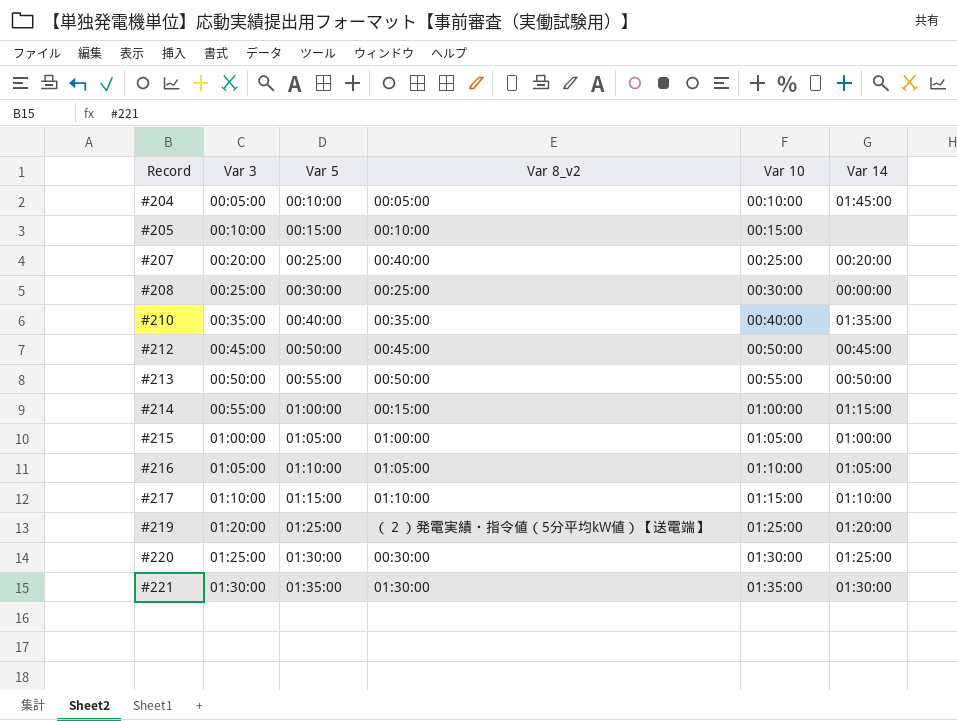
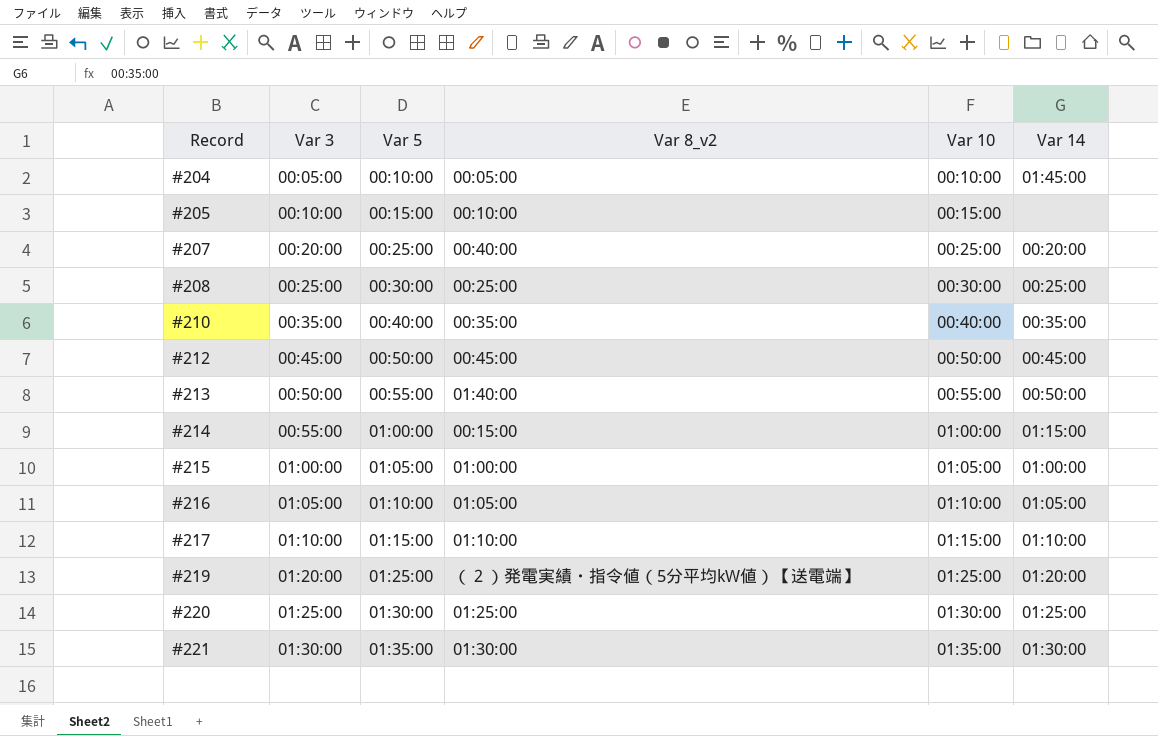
#208 | Var 14: 00:00:00 -> 00:25:00
#210 | Var 14: 01:35:00 -> 00:35:00
#213 | Var 8_v2: 00:50:00 -> 01:40:00
#220 | Var 8_v2: 00:30:00 -> 01:25:00

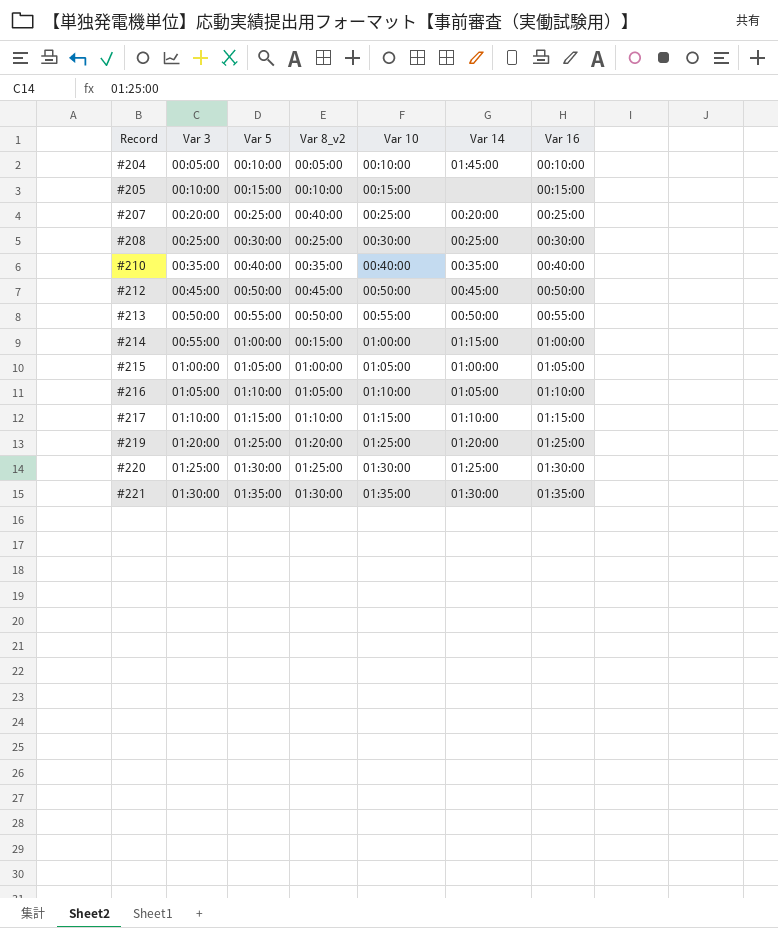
column Var 16 | position: none -> 7
#213 | Var 8_v2: 01:40:00 -> 00:50:00
#219 | Var 8_v2: （２）発電実績・指令値（5分平均kW値）【送電端】 -> 01:20:00

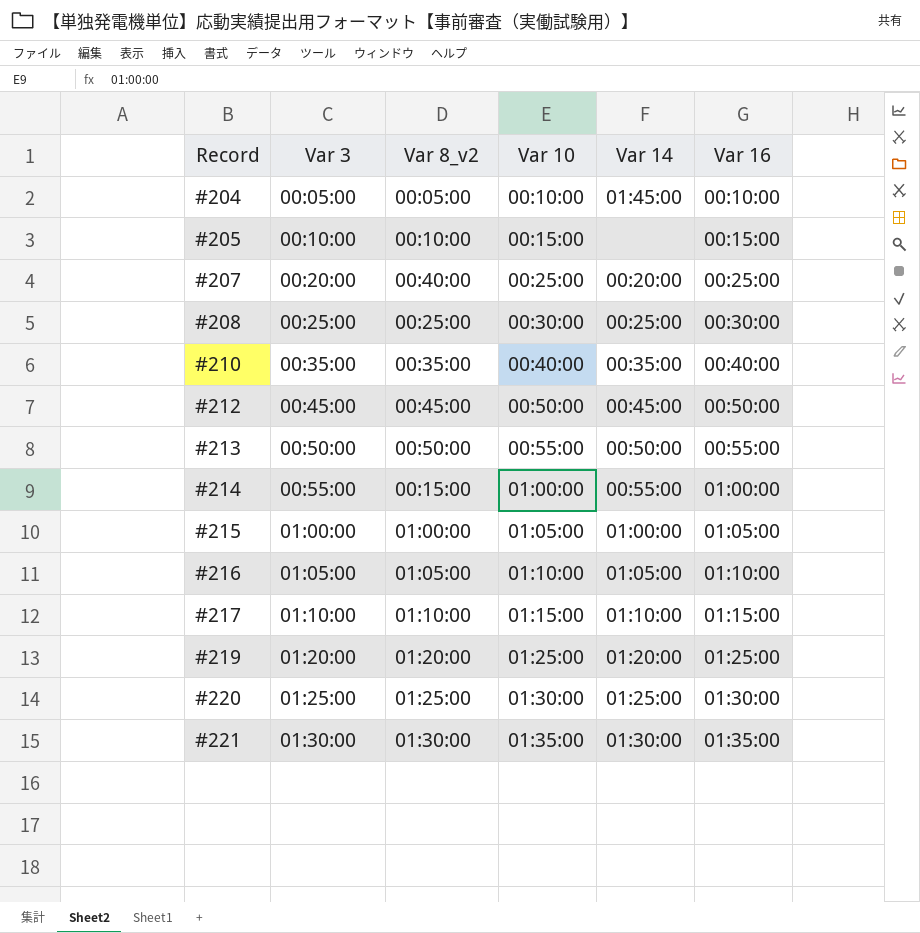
column Var 5 | position: 3 -> none
#214 | Var 14: 01:15:00 -> 00:55:00

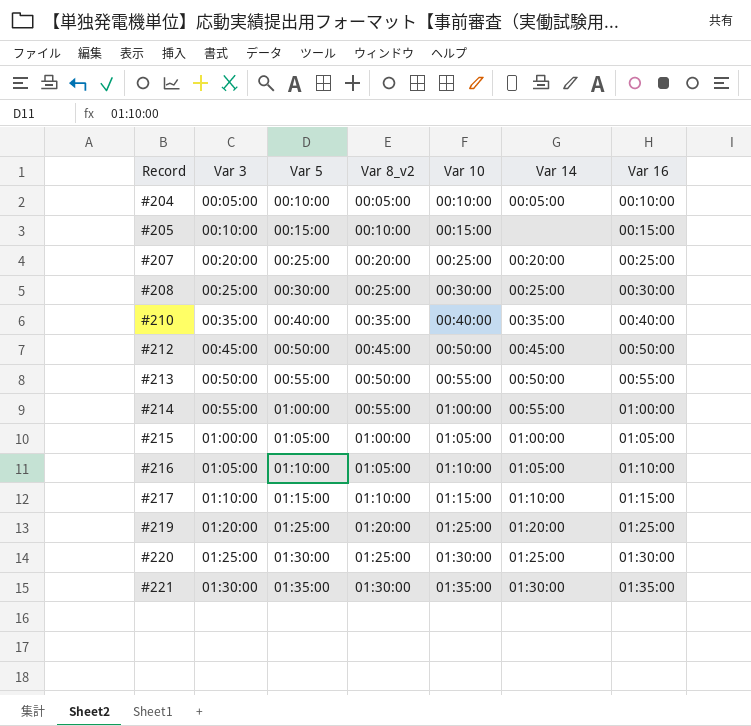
column Var 5 | position: none -> 3
#204 | Var 14: 01:45:00 -> 00:05:00
#207 | Var 8_v2: 00:40:00 -> 00:20:00
#214 | Var 8_v2: 00:15:00 -> 00:55:00

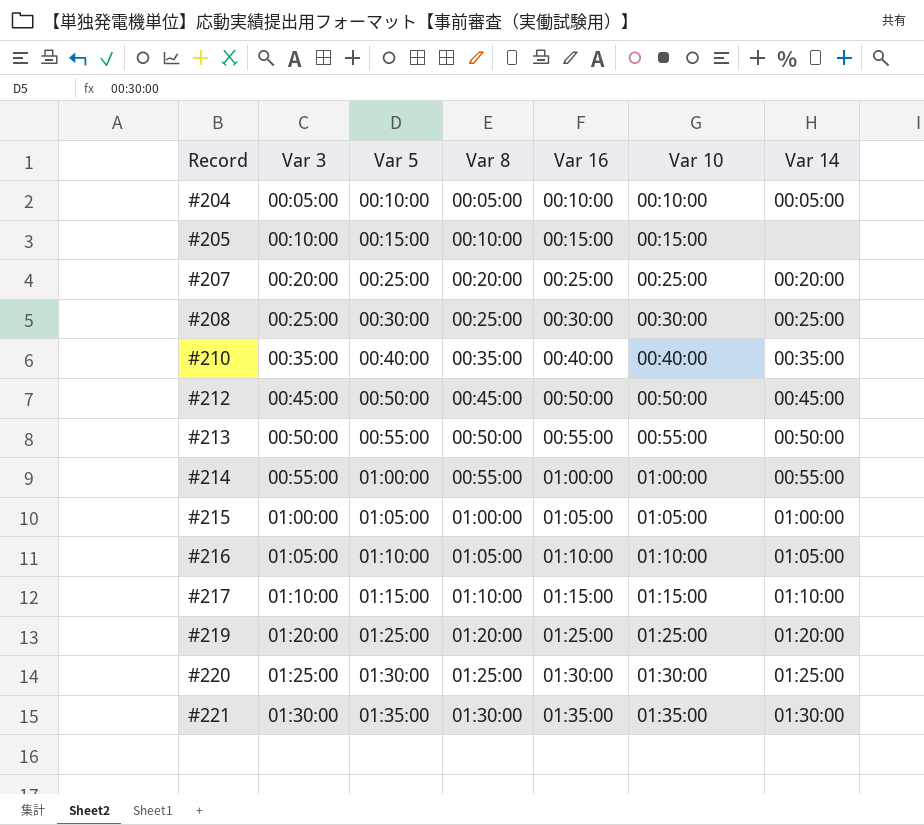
column name: Var 8_v2 -> Var 8
column Var 16 | position: 7 -> 5

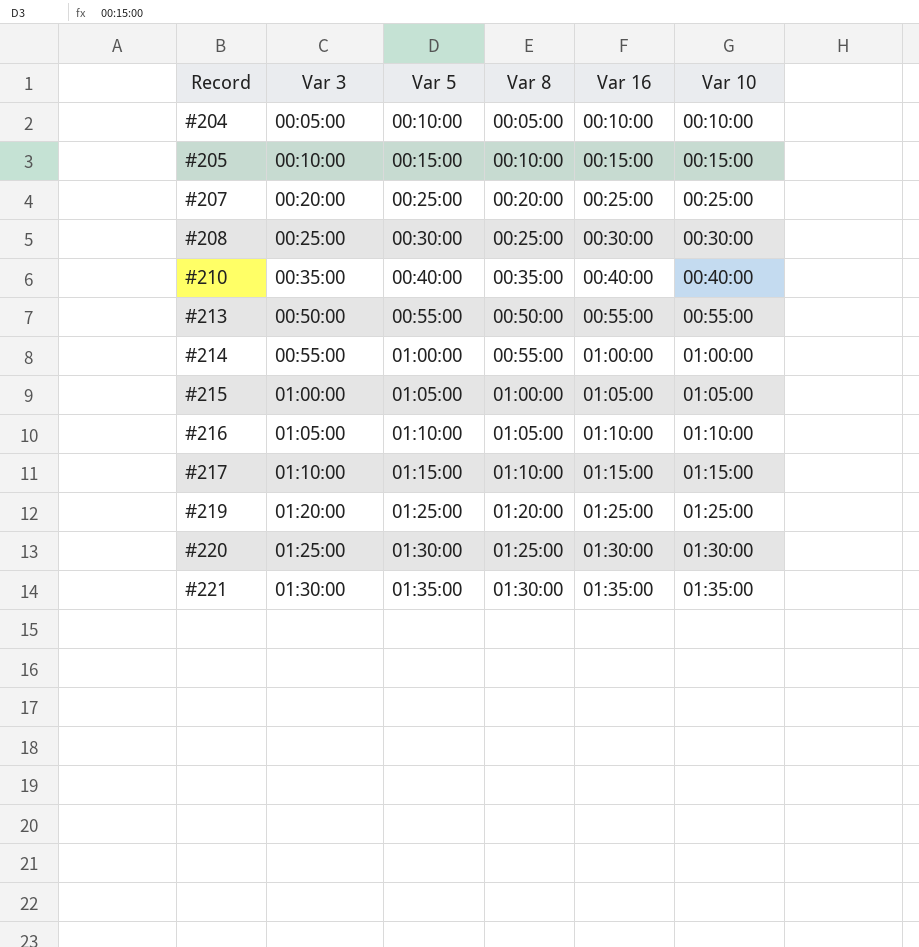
column Var 14 | position: 7 -> none
row #212: 00:45:00 | 00:50:00 | 00:45:00 | 00:50:00 | 00:50:00 | 00:45:00 -> none

